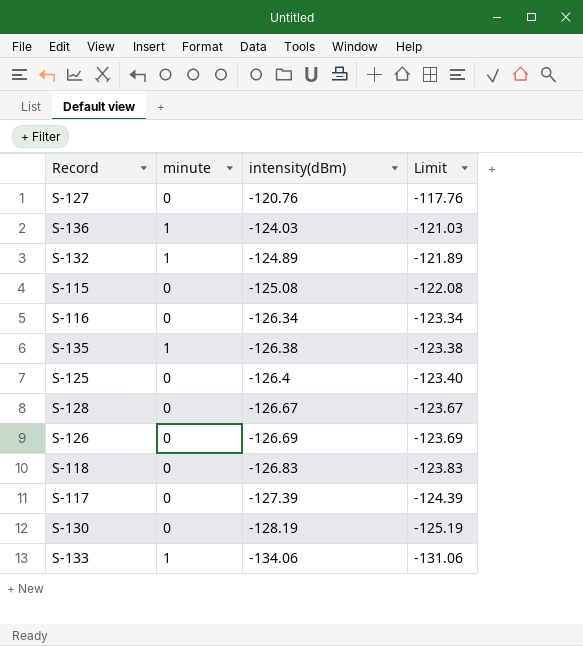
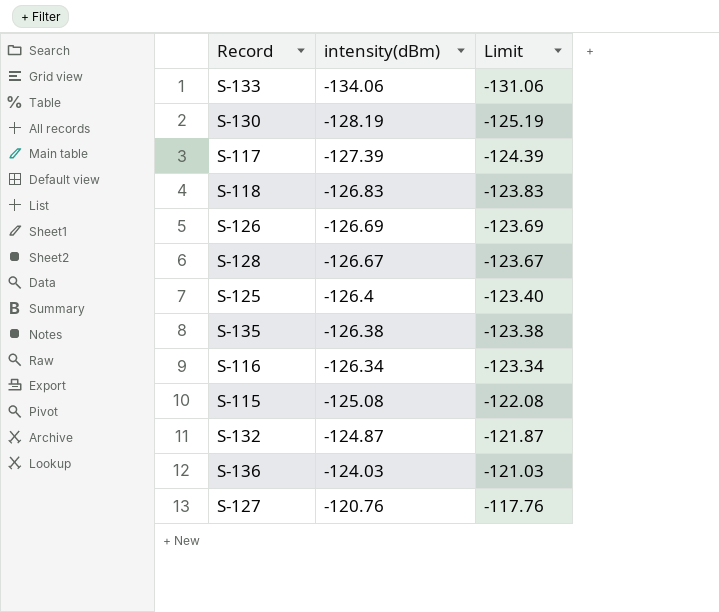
row order: intensity(dBm) descending -> intensity(dBm) ascending
column minute | position: 2 -> none
S-132 | intensity(dBm): -124.89 -> -124.87
S-132 | Limit: -121.89 -> -121.87

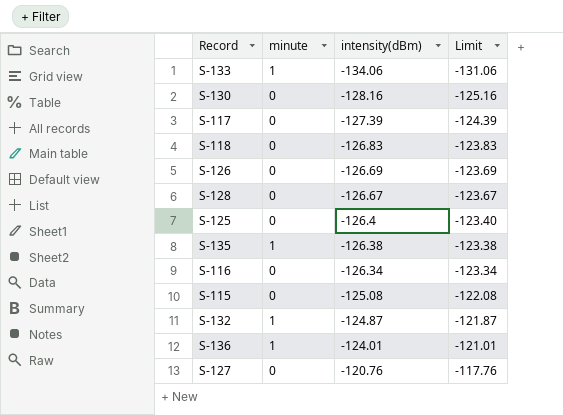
column minute | position: none -> 2
S-130 | intensity(dBm): -128.19 -> -128.16
S-130 | Limit: -125.19 -> -125.16
S-136 | intensity(dBm): -124.03 -> -124.01
S-136 | Limit: -121.03 -> -121.01

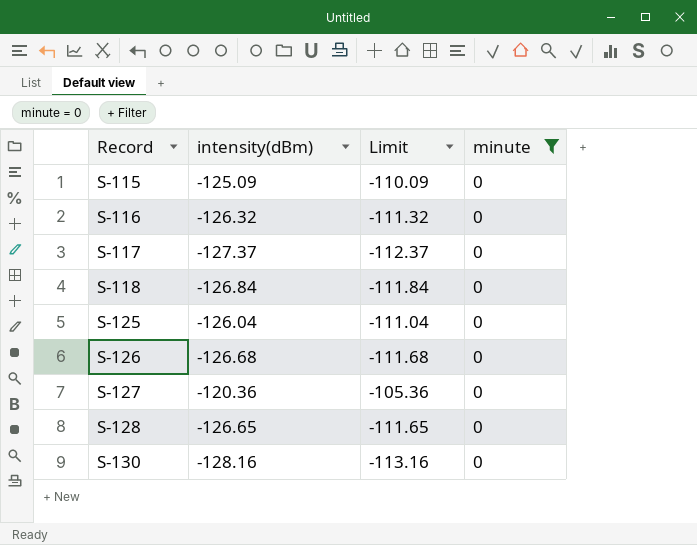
filter: none -> minute = 0
row order: intensity(dBm) ascending -> Record ascending
column Limit | formula: [intensity(dBm)] + 3 -> [intensity(dBm)] + 15
column minute | position: 2 -> 4
S-115 | intensity(dBm): -125.08 -> -125.09
S-116 | intensity(dBm): -126.34 -> -126.32
S-117 | intensity(dBm): -127.39 -> -127.37
S-118 | intensity(dBm): -126.83 -> -126.84
S-125 | intensity(dBm): -126.4 -> -126.04
S-126 | intensity(dBm): -126.69 -> -126.68
S-127 | intensity(dBm): -120.76 -> -120.36
S-128 | intensity(dBm): -126.67 -> -126.65

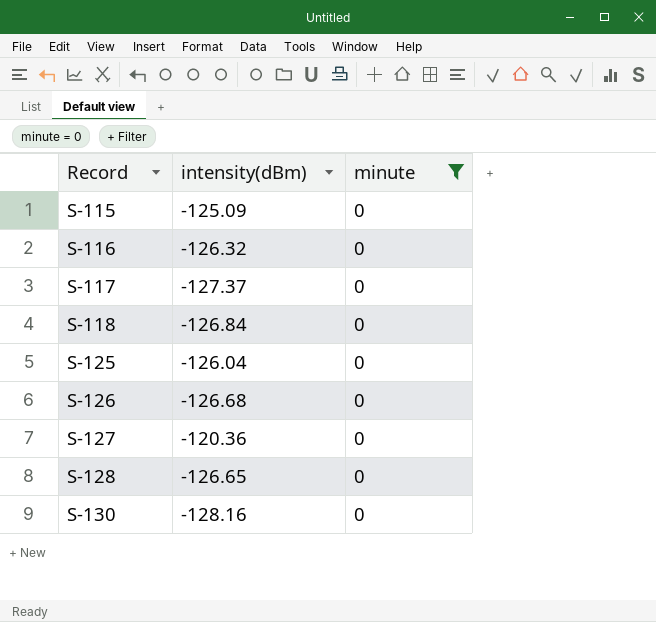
column Limit | formula: [intensity(dBm)] + 15 -> none

